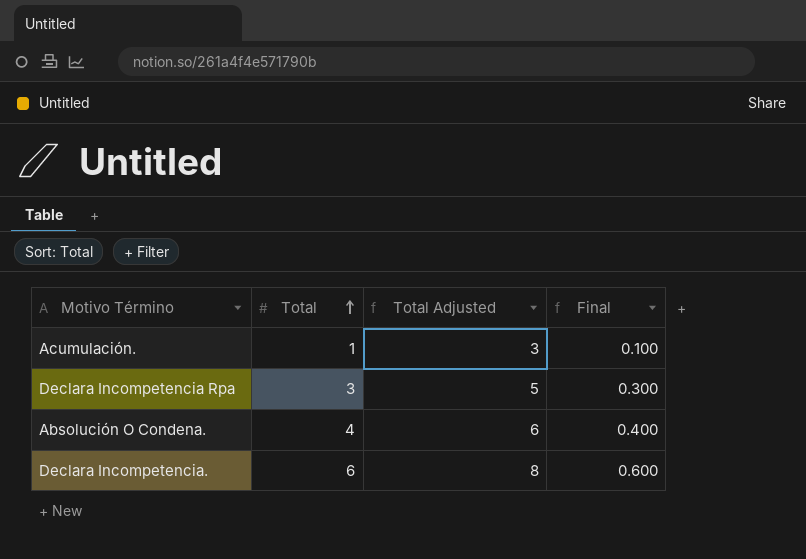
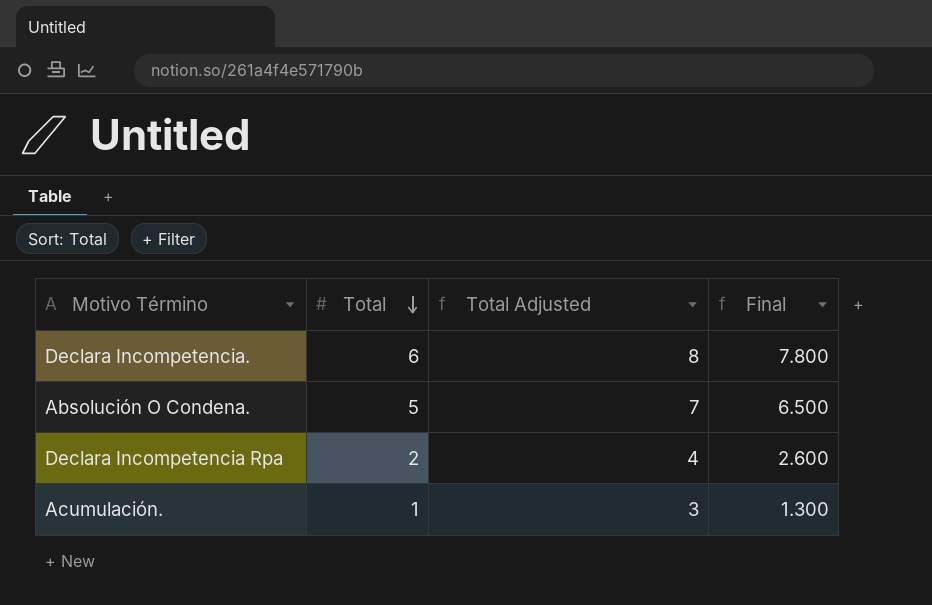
row order: Total ascending -> Total descending
column Final | formula: [Total] * 0.1 -> [Total] * 1.3
Absolución O Condena. | Total: 4 -> 5
Absolución O Condena. | Total Adjusted: 6 -> 7
Declara Incompetencia Rpa | Total: 3 -> 2
Declara Incompetencia Rpa | Total Adjusted: 5 -> 4

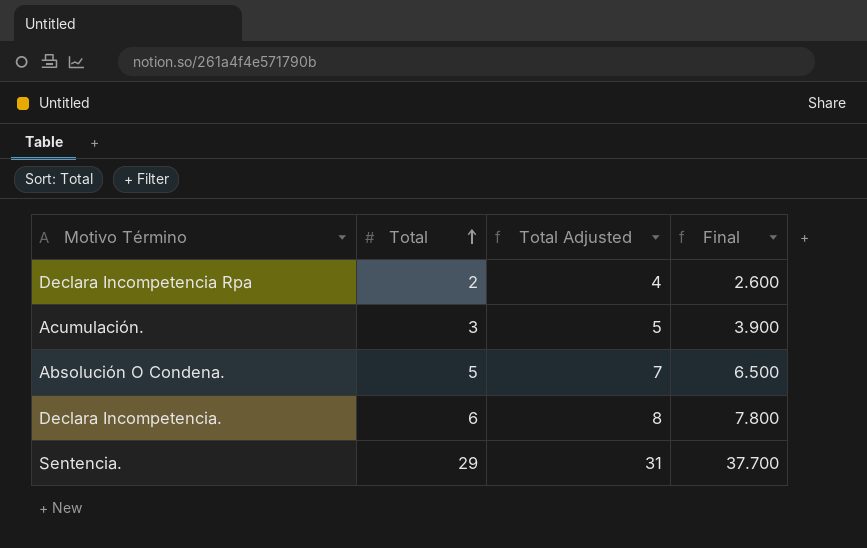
row order: Total descending -> Total ascending
Acumulación. | Total: 1 -> 3
Acumulación. | Total Adjusted: 3 -> 5
Acumulación. | Final: 1.300 -> 3.900
row Sentencia.: none -> 29 | 31 | 37.700

